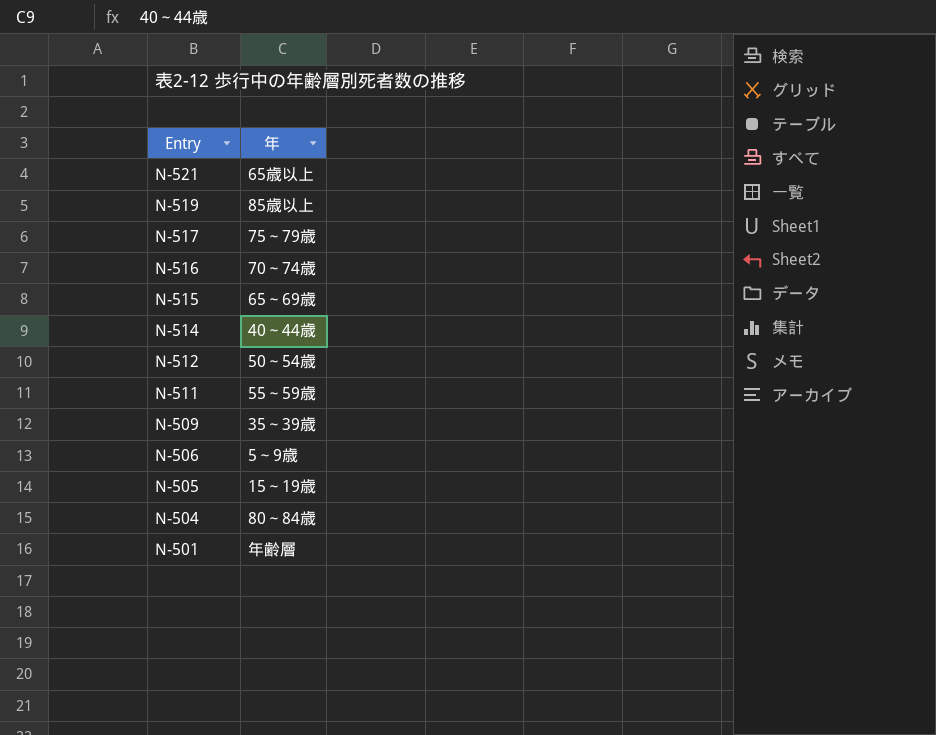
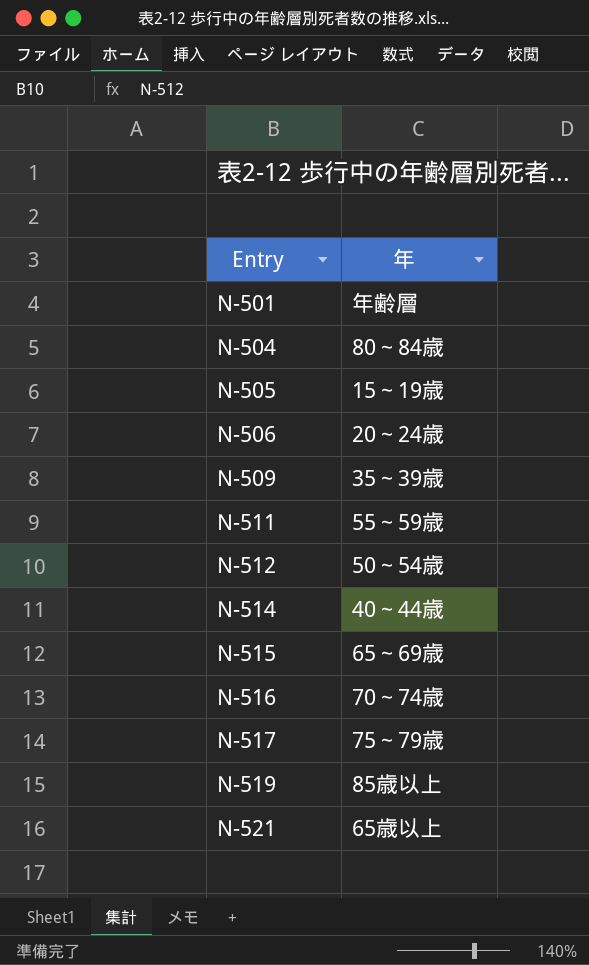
row order: Entry descending -> Entry ascending
N-506 | 年: 5～9歳 -> 20～24歳

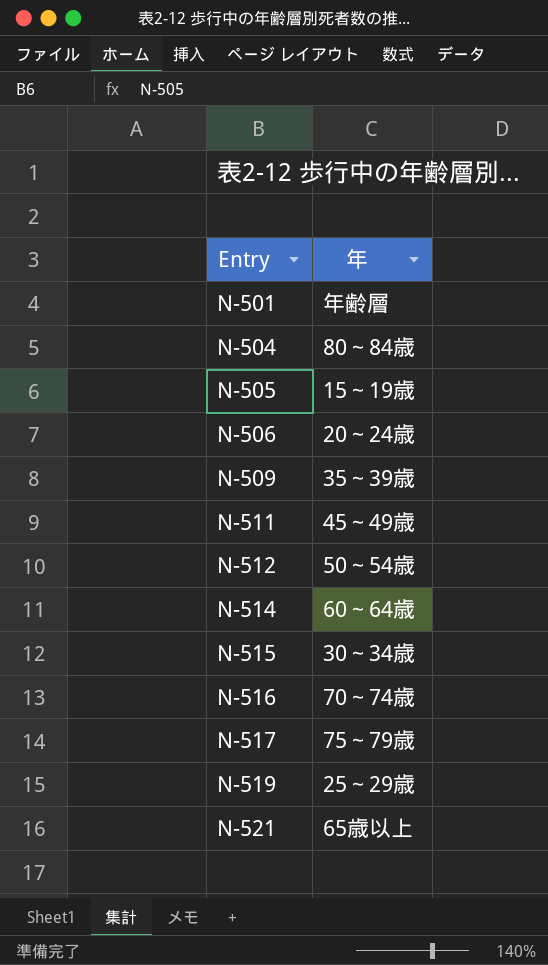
N-511 | 年: 55～59歳 -> 45～49歳
N-514 | 年: 40～44歳 -> 60～64歳
N-515 | 年: 65～69歳 -> 30～34歳
N-519 | 年: 85歳以上 -> 25～29歳

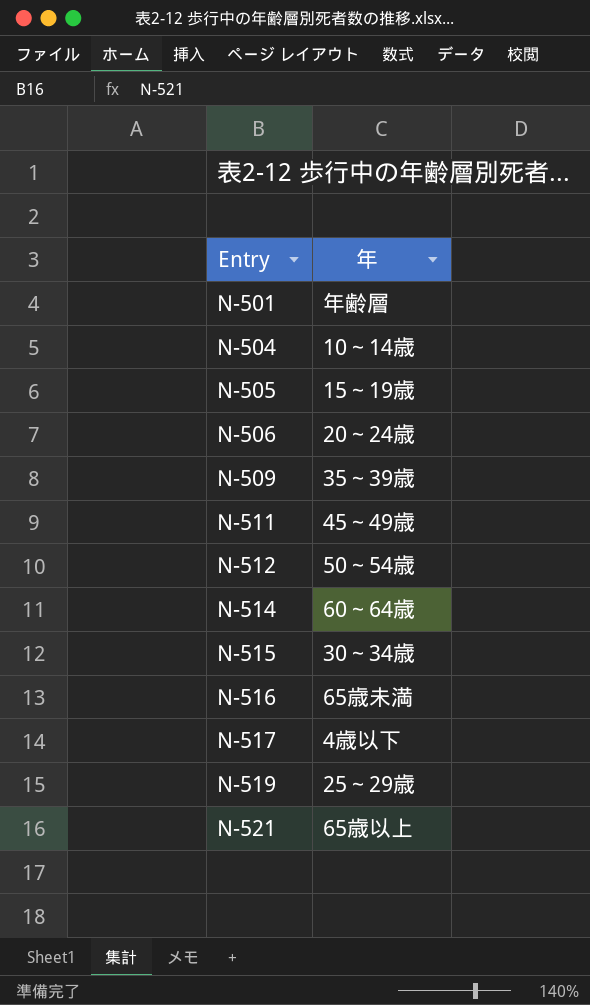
N-504 | 年: 80～84歳 -> 10～14歳
N-516 | 年: 70～74歳 -> 65歳未満
N-517 | 年: 75～79歳 -> 4歳以下

